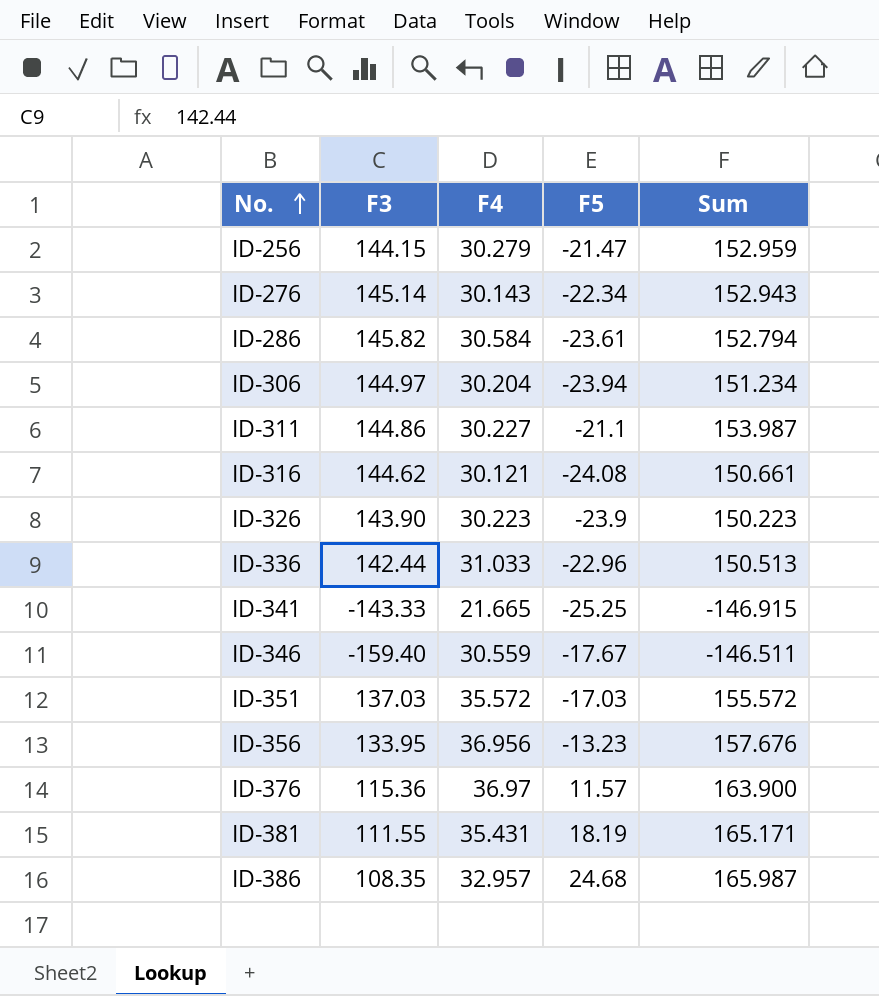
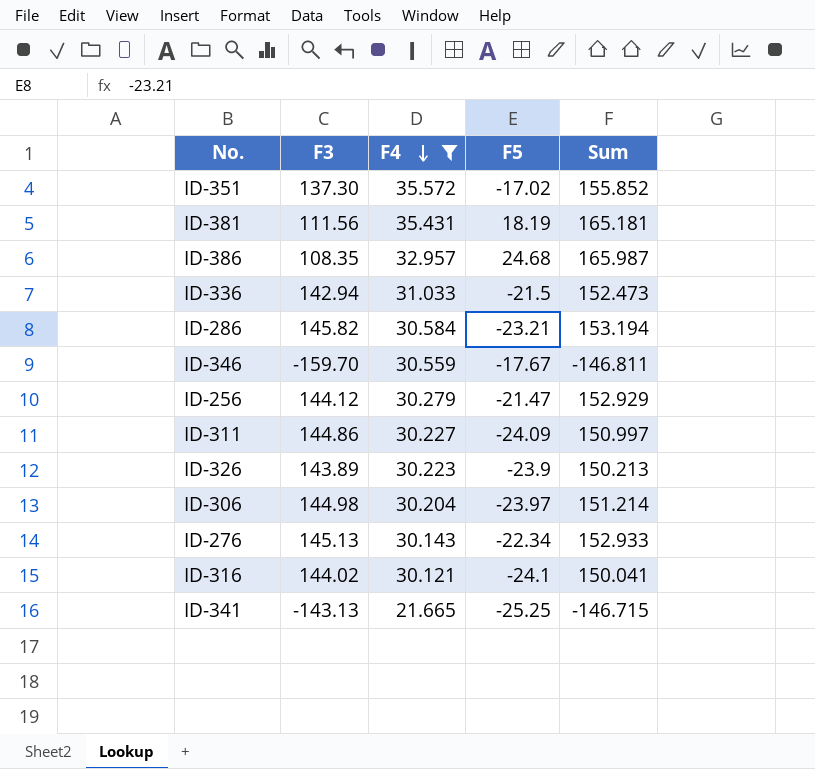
filter: none -> F4 <= 35.572
row order: No. ascending -> F4 descending
ID-351 | F3: 137.03 -> 137.30
ID-351 | F5: -17.03 -> -17.02
ID-351 | Sum: 155.572 -> 155.852
ID-381 | F3: 111.55 -> 111.56
ID-381 | Sum: 165.171 -> 165.181
ID-336 | F3: 142.44 -> 142.94
ID-336 | F5: -22.96 -> -21.5
ID-336 | Sum: 150.513 -> 152.473
ID-286 | F5: -23.61 -> -23.21
ID-286 | Sum: 152.794 -> 153.194
ID-346 | F3: -159.40 -> -159.70
ID-346 | Sum: -146.511 -> -146.811
ID-256 | F3: 144.15 -> 144.12
ID-256 | Sum: 152.959 -> 152.929
ID-311 | F5: -21.1 -> -24.09
ID-311 | Sum: 153.987 -> 150.997
ID-326 | F3: 143.90 -> 143.89
ID-326 | Sum: 150.223 -> 150.213
ID-306 | F3: 144.97 -> 144.98
ID-306 | F5: -23.94 -> -23.97
ID-306 | Sum: 151.234 -> 151.214
ID-276 | F3: 145.14 -> 145.13
ID-276 | Sum: 152.943 -> 152.933
ID-316 | F3: 144.62 -> 144.02
ID-316 | F5: -24.08 -> -24.1
ID-316 | Sum: 150.661 -> 150.041
ID-341 | F3: -143.33 -> -143.13
ID-341 | Sum: -146.915 -> -146.715

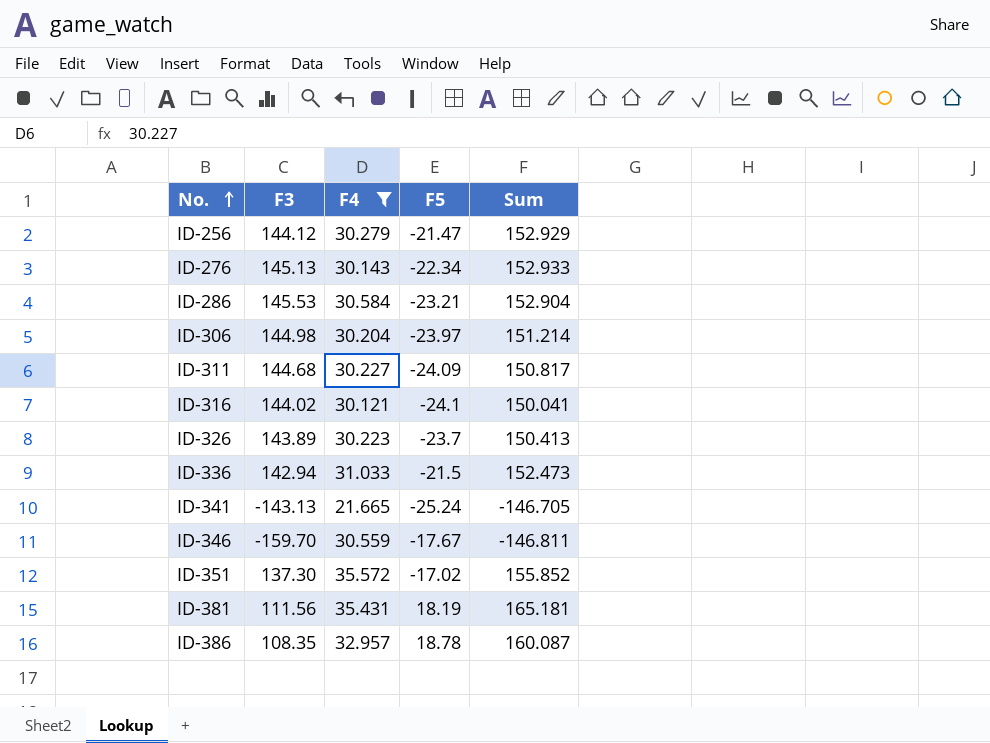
row order: F4 descending -> No. ascending
ID-286 | F3: 145.82 -> 145.53
ID-286 | Sum: 153.194 -> 152.904
ID-311 | F3: 144.86 -> 144.68
ID-311 | Sum: 150.997 -> 150.817
ID-326 | F5: -23.9 -> -23.7
ID-326 | Sum: 150.213 -> 150.413
ID-341 | F5: -25.25 -> -25.24
ID-341 | Sum: -146.715 -> -146.705
ID-386 | F5: 24.68 -> 18.78
ID-386 | Sum: 165.987 -> 160.087

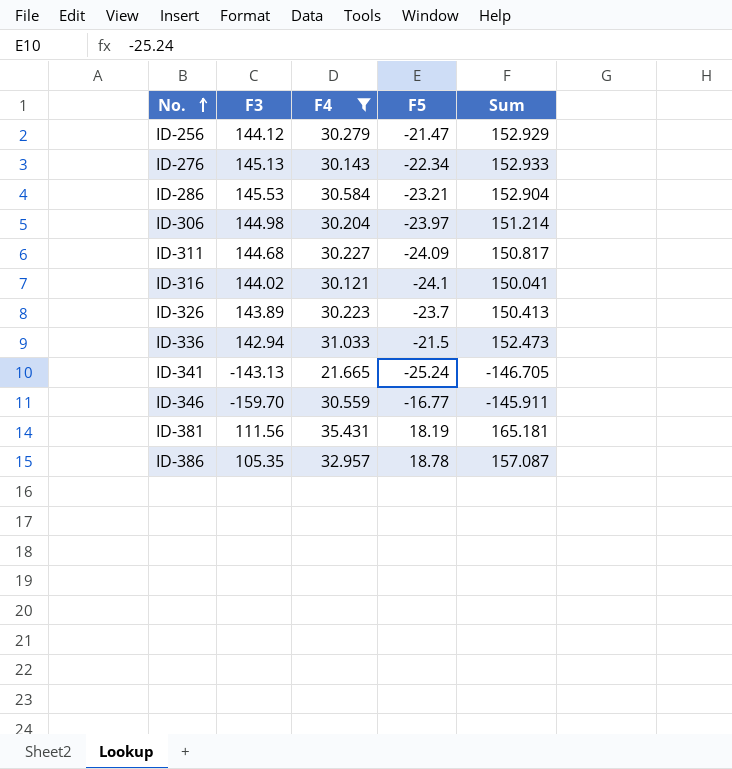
row ID-351: 137.30 | 35.572 | -17.02 | 155.852 -> none
ID-346 | F5: -17.67 -> -16.77
ID-346 | Sum: -146.811 -> -145.911
ID-386 | F3: 108.35 -> 105.35
ID-386 | Sum: 160.087 -> 157.087

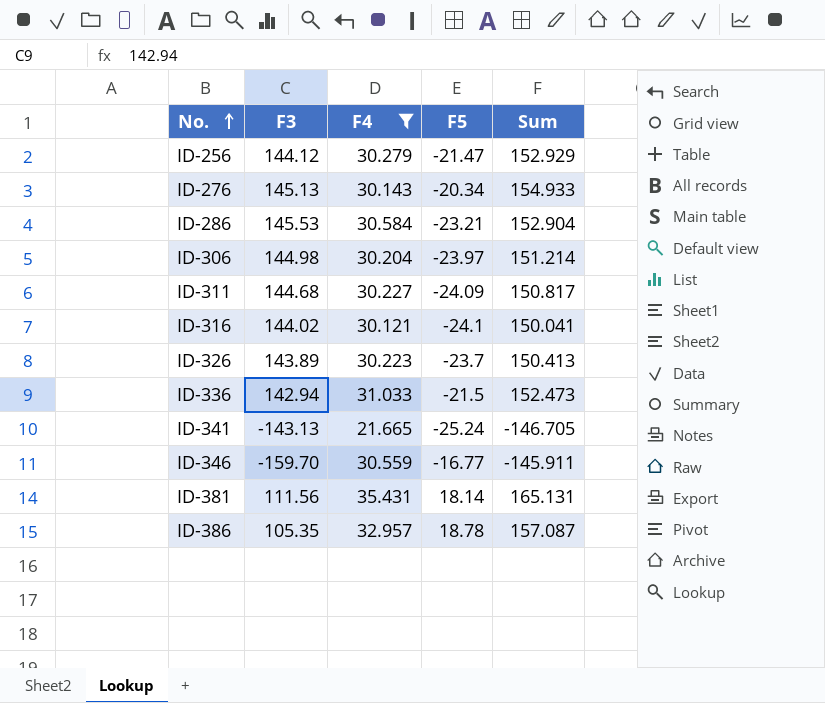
ID-276 | F5: -22.34 -> -20.34
ID-276 | Sum: 152.933 -> 154.933
ID-381 | F5: 18.19 -> 18.14
ID-381 | Sum: 165.181 -> 165.131

